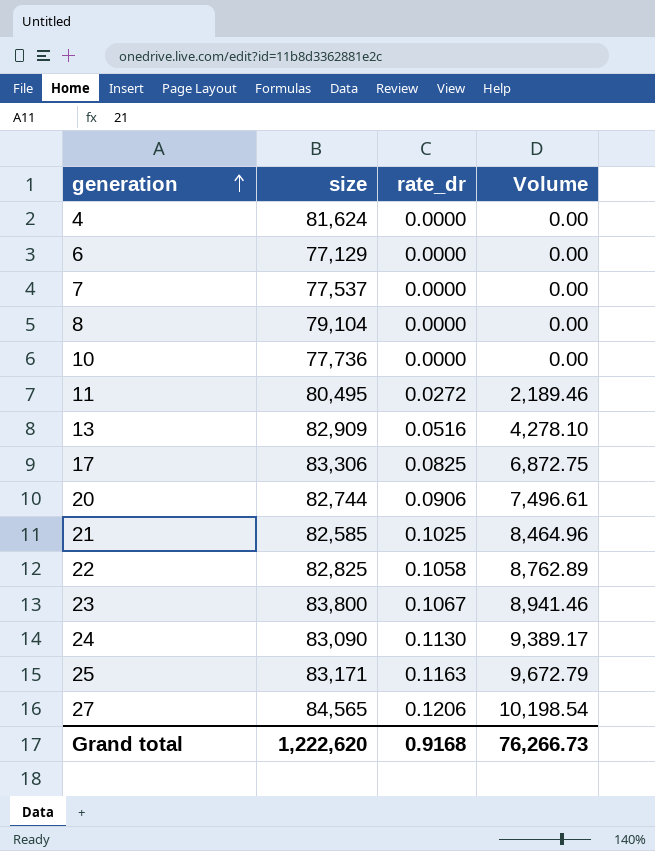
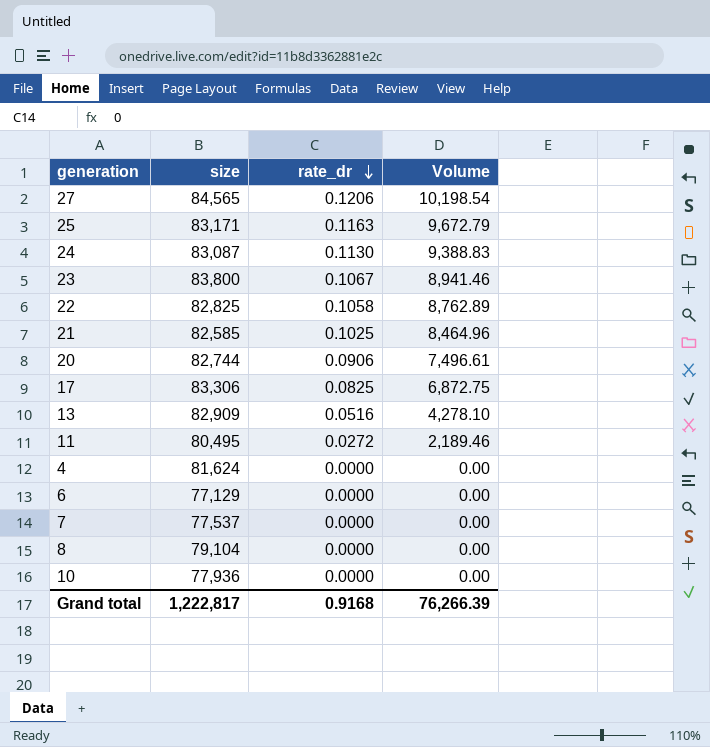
row order: generation ascending -> rate_dr descending
24 | size: 83,090 -> 83,087
24 | Volume: 9,389.17 -> 9,388.83
10 | size: 77,736 -> 77,936
Grand total | size: 1,222,620 -> 1,222,817
Grand total | Volume: 76,266.73 -> 76,266.39

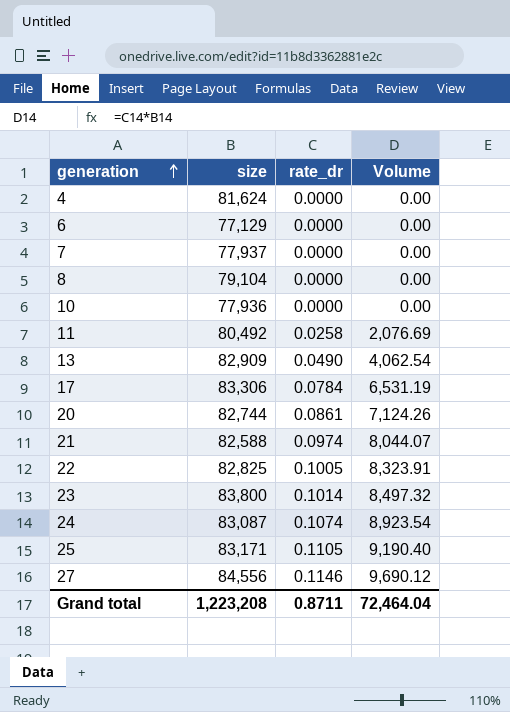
row order: rate_dr descending -> generation ascending
7 | size: 77,537 -> 77,937
11 | size: 80,495 -> 80,492
11 | rate_dr: 0.0272 -> 0.0258
11 | Volume: 2,189.46 -> 2,076.69
13 | rate_dr: 0.0516 -> 0.0490
13 | Volume: 4,278.10 -> 4,062.54
17 | rate_dr: 0.0825 -> 0.0784
17 | Volume: 6,872.75 -> 6,531.19
20 | rate_dr: 0.0906 -> 0.0861
20 | Volume: 7,496.61 -> 7,124.26
21 | size: 82,585 -> 82,588
21 | rate_dr: 0.1025 -> 0.0974
21 | Volume: 8,464.96 -> 8,044.07
22 | rate_dr: 0.1058 -> 0.1005
22 | Volume: 8,762.89 -> 8,323.91
23 | rate_dr: 0.1067 -> 0.1014
23 | Volume: 8,941.46 -> 8,497.32
24 | rate_dr: 0.1130 -> 0.1074
24 | Volume: 9,388.83 -> 8,923.54
25 | rate_dr: 0.1163 -> 0.1105
25 | Volume: 9,672.79 -> 9,190.40
27 | size: 84,565 -> 84,556
27 | rate_dr: 0.1206 -> 0.1146
27 | Volume: 10,198.54 -> 9,690.12
Grand total | size: 1,222,817 -> 1,223,208
Grand total | rate_dr: 0.9168 -> 0.8711
Grand total | Volume: 76,266.39 -> 72,464.04

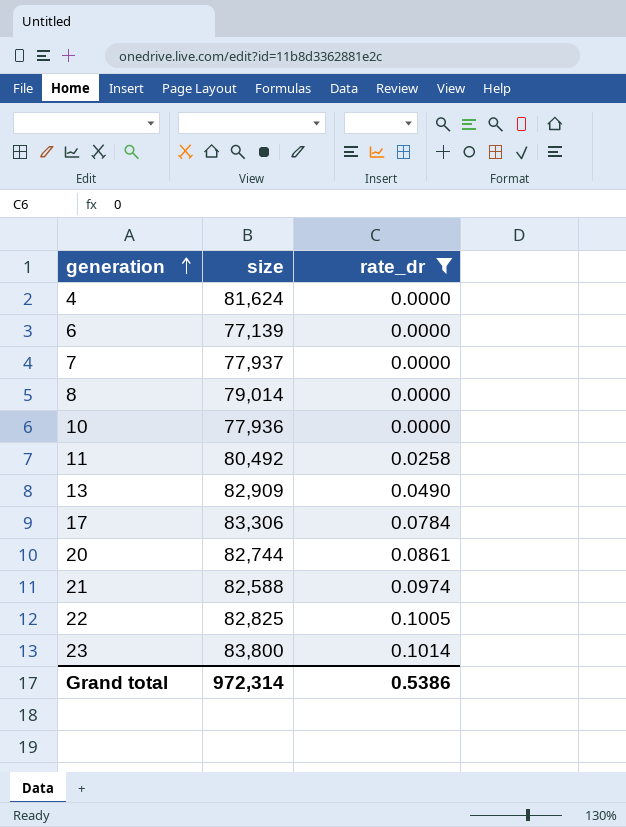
filter: none -> rate_dr <= 0.1014
column Volume | formula: [size] * [rate_dr] -> none
6 | size: 77,129 -> 77,139
8 | size: 79,104 -> 79,014
Grand total | size: 1,223,208 -> 972,314
Grand total | rate_dr: 0.8711 -> 0.5386

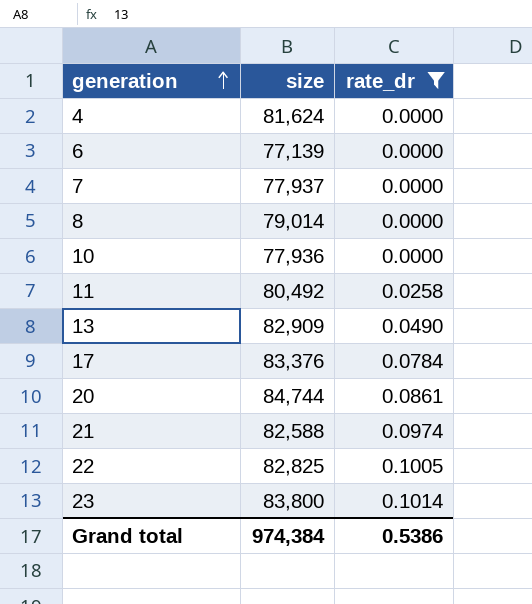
17 | size: 83,306 -> 83,376
20 | size: 82,744 -> 84,744
Grand total | size: 972,314 -> 974,384

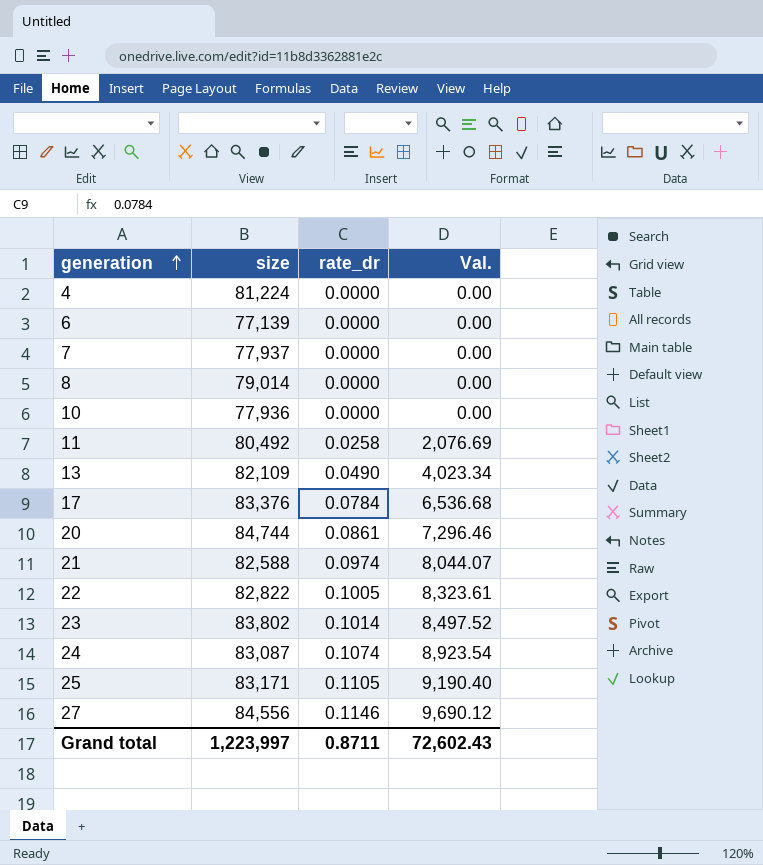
filter: rate_dr <= 0.1014 -> none
column Val. | formula: none -> [size] * [rate_dr]
4 | size: 81,624 -> 81,224
13 | size: 82,909 -> 82,109
22 | size: 82,825 -> 82,822
23 | size: 83,800 -> 83,802
Grand total | size: 974,384 -> 1,223,997
Grand total | rate_dr: 0.5386 -> 0.8711

